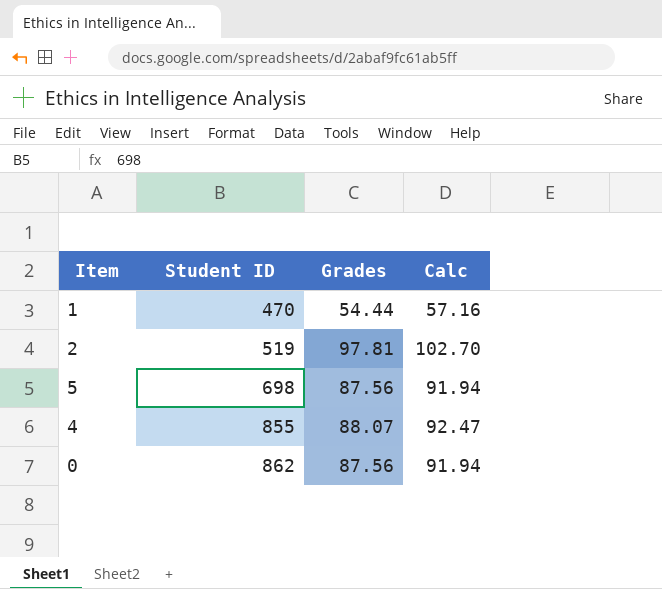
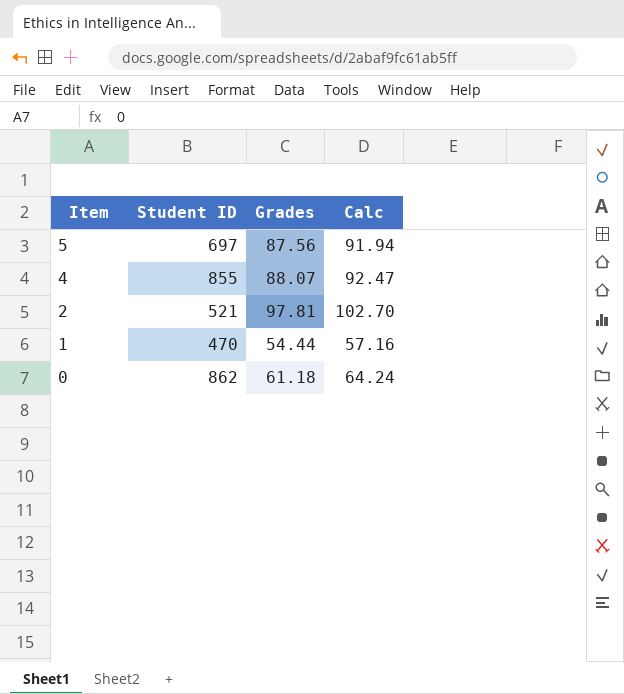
row order: Student ID ascending -> Item descending
5 | Student ID: 698 -> 697
2 | Student ID: 519 -> 521
0 | Grades: 87.56 -> 61.18
0 | Calc: 91.94 -> 64.24

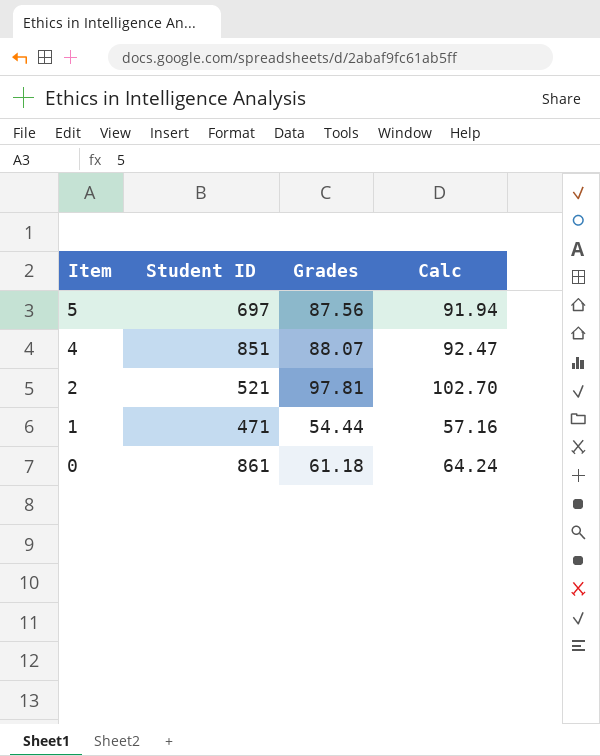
4 | Student ID: 855 -> 851
1 | Student ID: 470 -> 471
0 | Student ID: 862 -> 861

